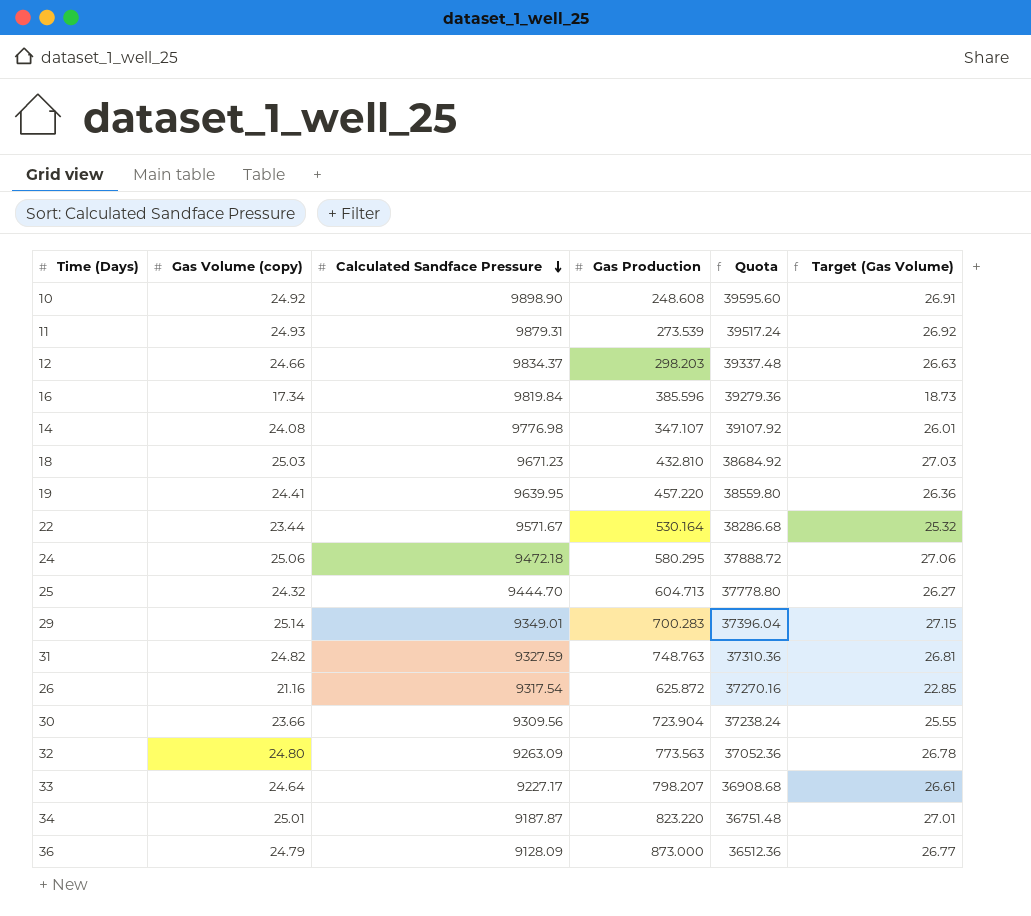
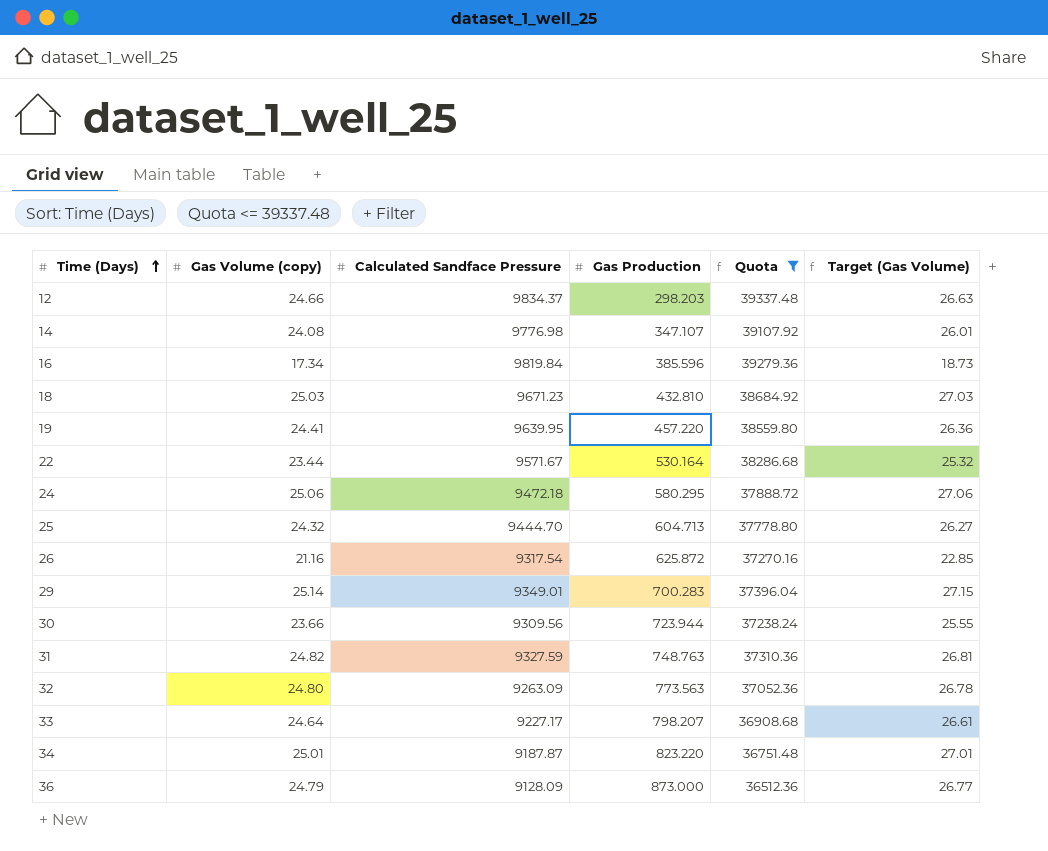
filter: none -> Quota <= 39337.48
row order: Calculated Sandface Pressure descending -> Time (Days) ascending
30 | Gas Production: 723.904 -> 723.944

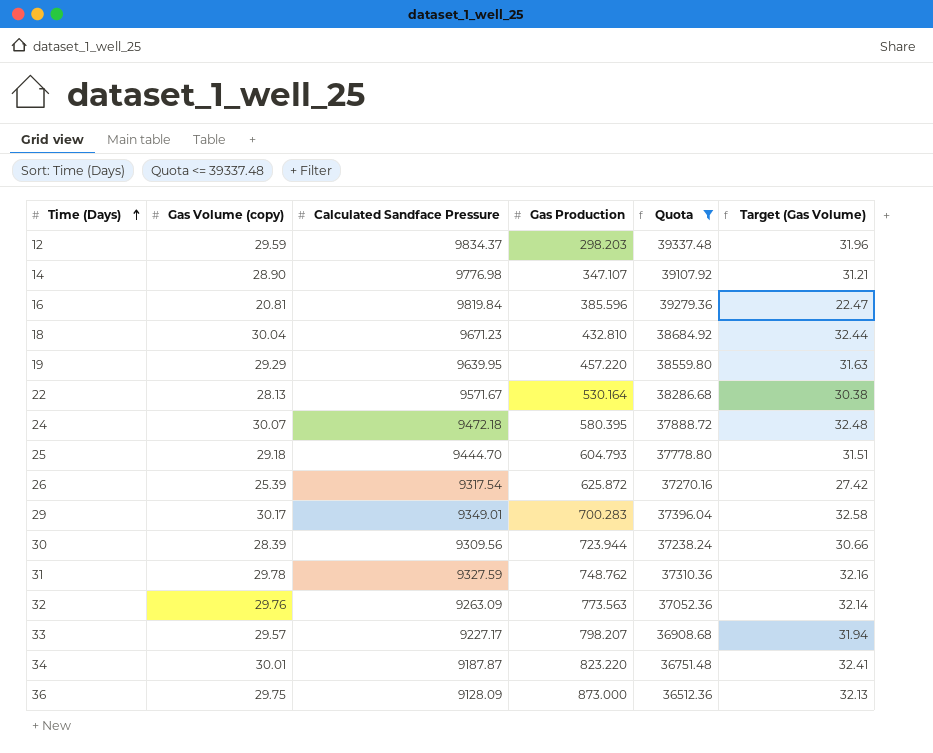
12 | Gas Volume (copy): 24.66 -> 29.59
12 | Target (Gas Volume): 26.63 -> 31.96
14 | Gas Volume (copy): 24.08 -> 28.90
14 | Target (Gas Volume): 26.01 -> 31.21
16 | Gas Volume (copy): 17.34 -> 20.81
16 | Target (Gas Volume): 18.73 -> 22.47
18 | Gas Volume (copy): 25.03 -> 30.04
18 | Target (Gas Volume): 27.03 -> 32.44
19 | Gas Volume (copy): 24.41 -> 29.29
19 | Target (Gas Volume): 26.36 -> 31.63
22 | Gas Volume (copy): 23.44 -> 28.13
22 | Target (Gas Volume): 25.32 -> 30.38
24 | Gas Volume (copy): 25.06 -> 30.07
24 | Gas Production: 580.295 -> 580.395
24 | Target (Gas Volume): 27.06 -> 32.48
25 | Gas Volume (copy): 24.32 -> 29.18
25 | Gas Production: 604.713 -> 604.793
25 | Target (Gas Volume): 26.27 -> 31.51
26 | Gas Volume (copy): 21.16 -> 25.39
26 | Target (Gas Volume): 22.85 -> 27.42
29 | Gas Volume (copy): 25.14 -> 30.17
29 | Target (Gas Volume): 27.15 -> 32.58
30 | Gas Volume (copy): 23.66 -> 28.39
30 | Target (Gas Volume): 25.55 -> 30.66
31 | Gas Volume (copy): 24.82 -> 29.78
31 | Gas Production: 748.763 -> 748.762
31 | Target (Gas Volume): 26.81 -> 32.16
32 | Gas Volume (copy): 24.80 -> 29.76
32 | Target (Gas Volume): 26.78 -> 32.14
33 | Gas Volume (copy): 24.64 -> 29.57
33 | Target (Gas Volume): 26.61 -> 31.94
34 | Gas Volume (copy): 25.01 -> 30.01
34 | Target (Gas Volume): 27.01 -> 32.41
36 | Gas Volume (copy): 24.79 -> 29.75
36 | Target (Gas Volume): 26.77 -> 32.13

